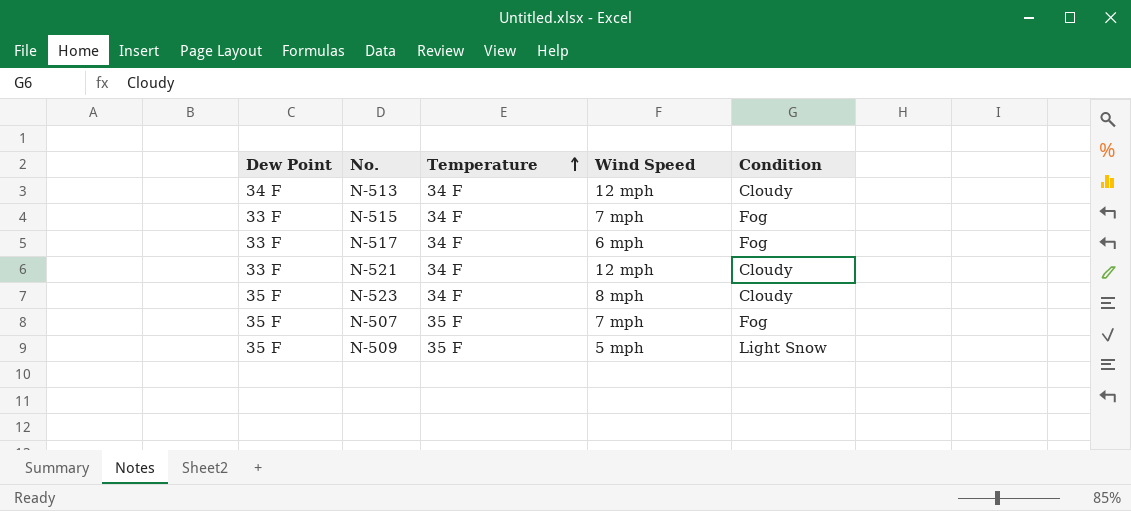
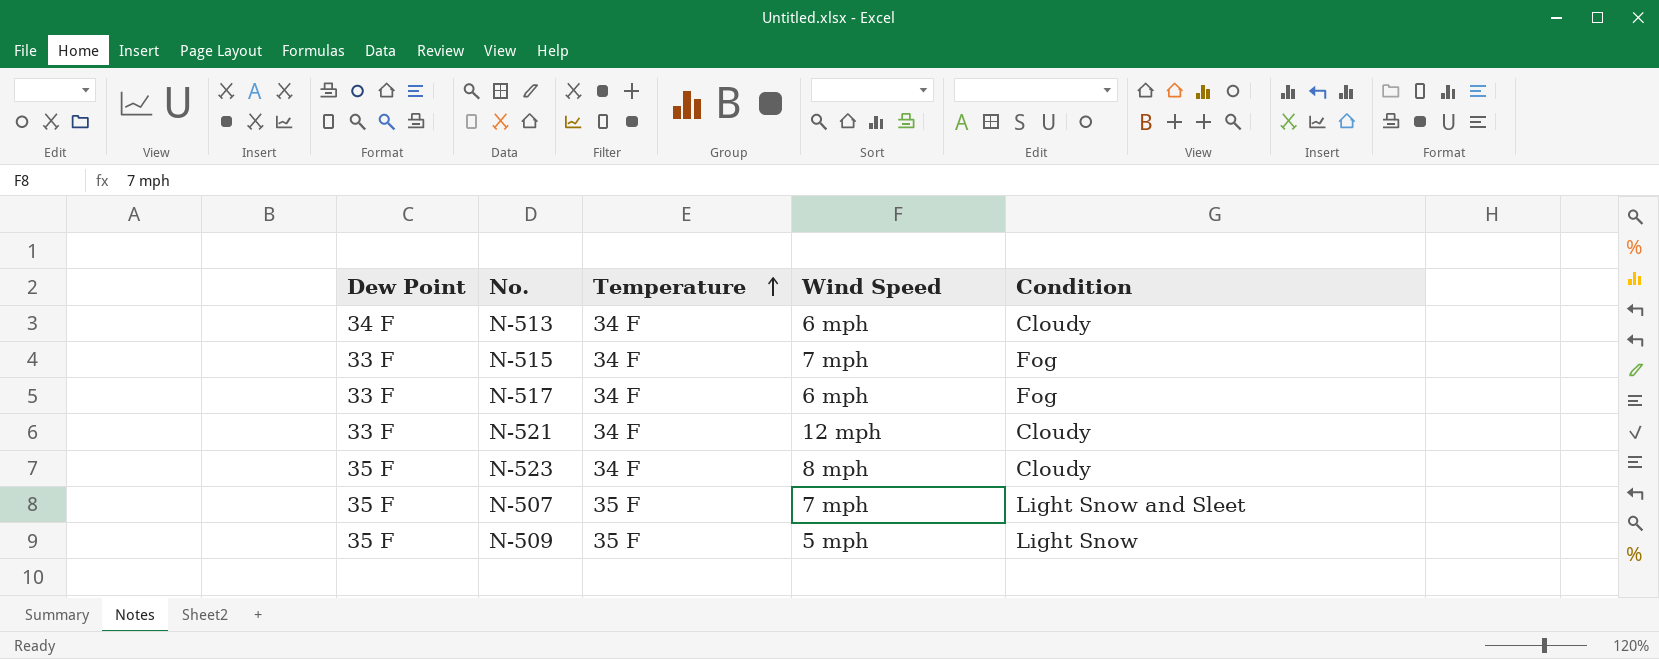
N-513 | Wind Speed: 12 mph -> 6 mph
N-507 | Condition: Fog -> Light Snow and Sleet

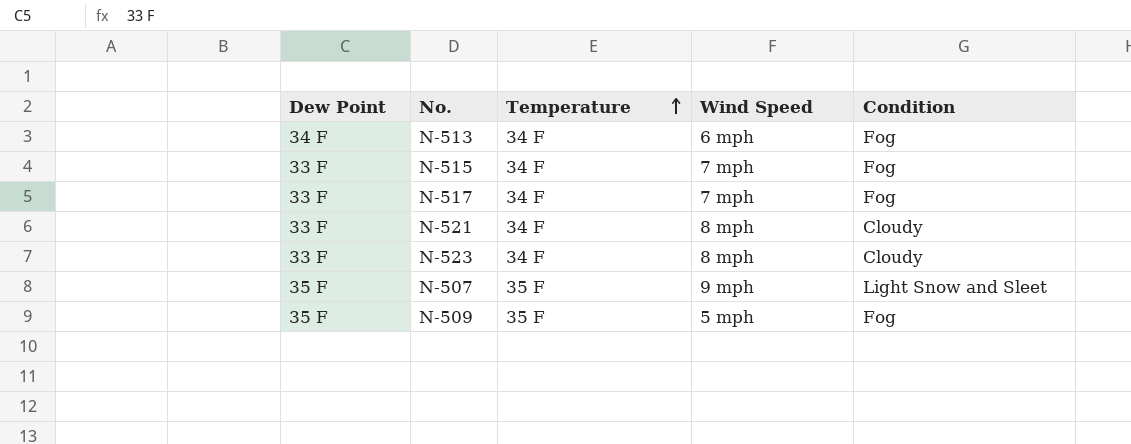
N-513 | Condition: Cloudy -> Fog
N-517 | Wind Speed: 6 mph -> 7 mph
N-521 | Wind Speed: 12 mph -> 8 mph
N-523 | Dew Point: 35 F -> 33 F
N-507 | Wind Speed: 7 mph -> 9 mph
N-509 | Condition: Light Snow -> Fog

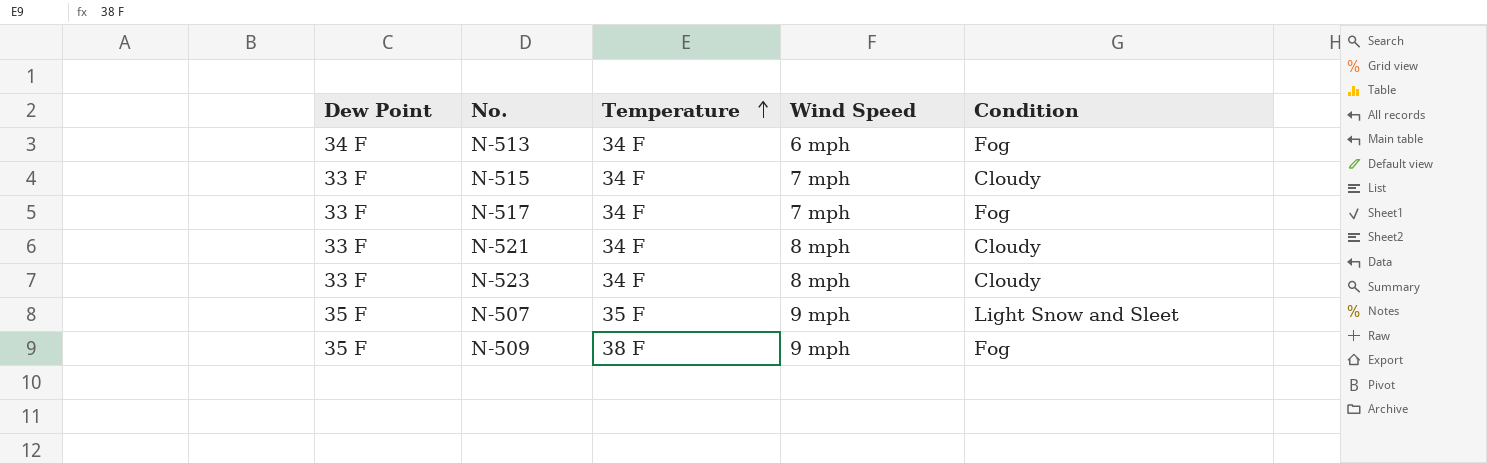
N-515 | Condition: Fog -> Cloudy
N-509 | Temperature: 35 F -> 38 F
N-509 | Wind Speed: 5 mph -> 9 mph

